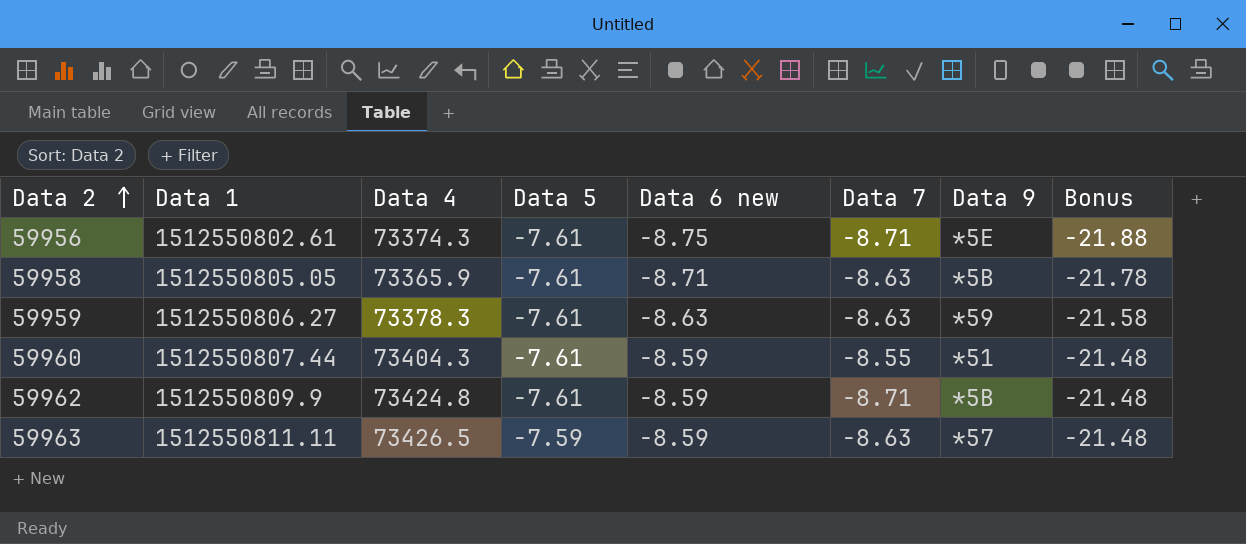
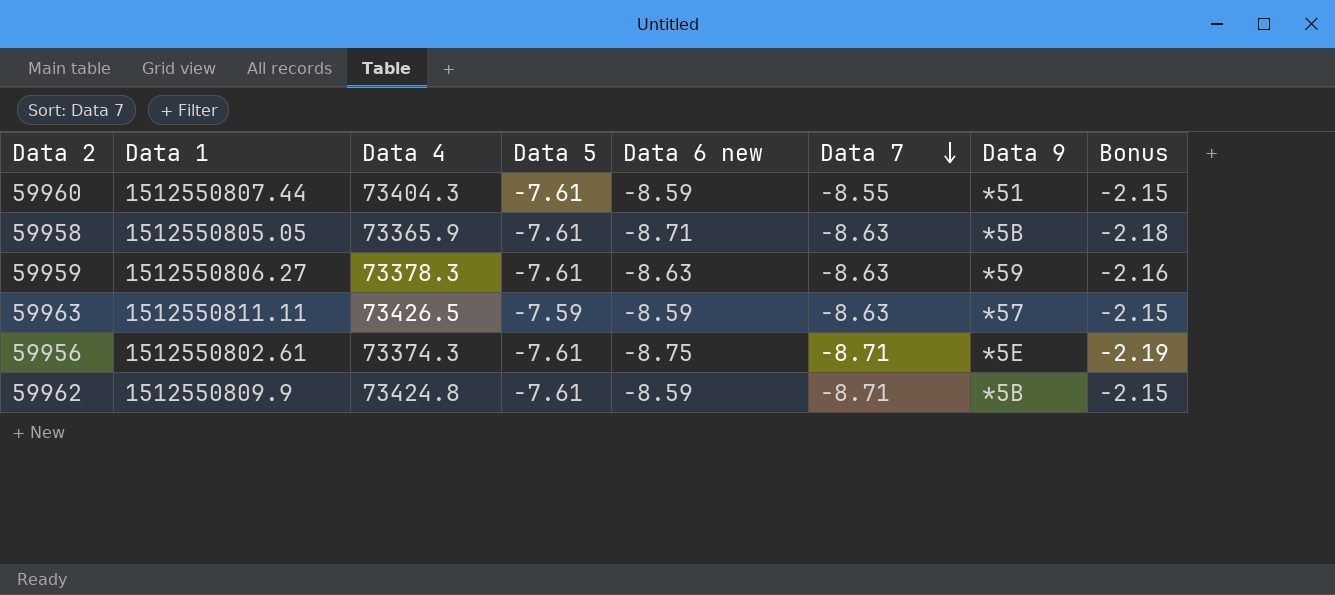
row order: Data 2 ascending -> Data 7 descending
column Bonus | formula: [Data 6 new] * 2.5 -> [Data 6 new] * 0.25

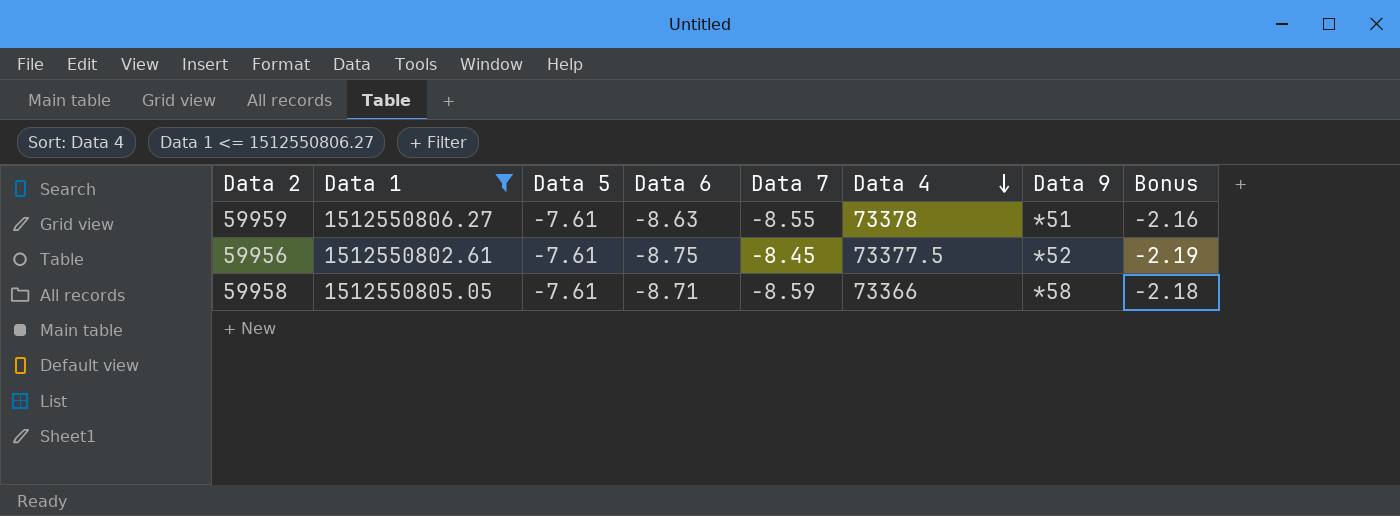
filter: none -> Data 1 <= 1512550806.27
row order: Data 7 descending -> Data 4 descending
column name: Data 6 new -> Data 6
column Data 4 | position: 3 -> 6
59959 | Data 7: -8.63 -> -8.55
59959 | Data 4: 73378.3 -> 73378
59959 | Data 9: *59 -> *51
59956 | Data 7: -8.71 -> -8.45
59956 | Data 4: 73374.3 -> 73377.5
59956 | Data 9: *5E -> *52
59958 | Data 7: -8.63 -> -8.59
59958 | Data 4: 73365.9 -> 73366
59958 | Data 9: *5B -> *58

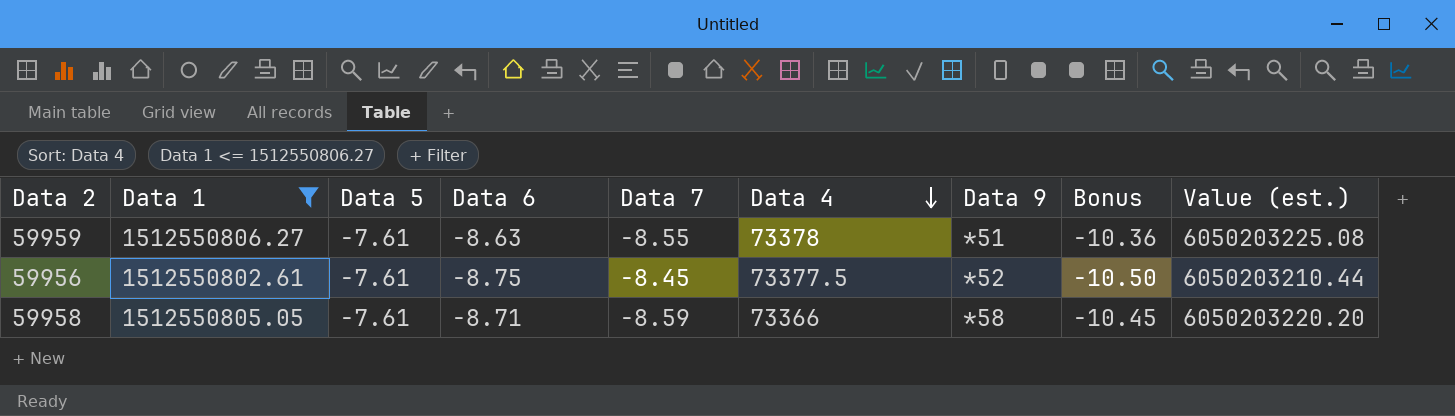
column Bonus | formula: [Data 6] * 0.25 -> [Data 6] * 1.2
column Value (est.) | formula: none -> [Data 1] * 4

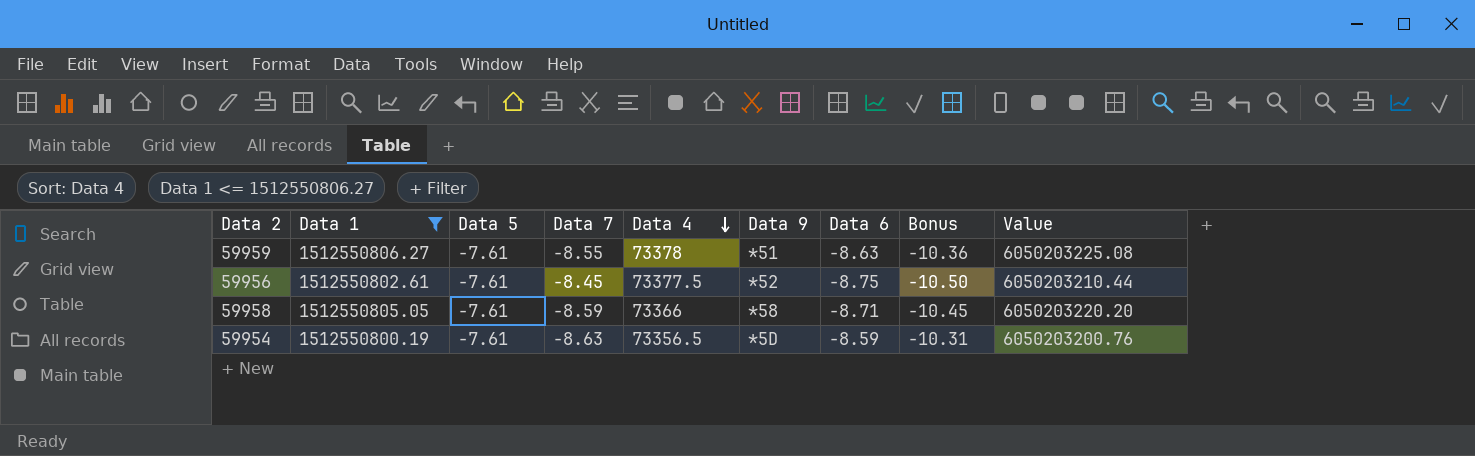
column Data 6 | position: 4 -> 7
column name: Value (est.) -> Value
row 59954: none -> 1512550800.19 | -7.61 | -8.63 | 73356.5 | *5D | -8.59 | -10.31 | 6050203200.76

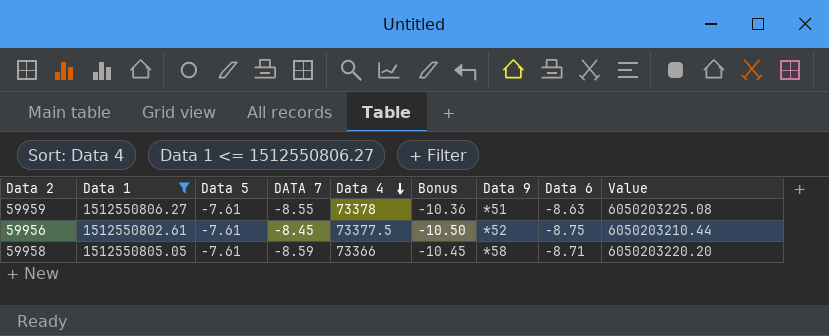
column name: Data 7 -> DATA 7
column Bonus | position: 8 -> 6
row 59954: 1512550800.19 | -7.61 | -8.63 | 73356.5 | *5D | -8.59 | -10.31 | 6050203200.76 -> none

